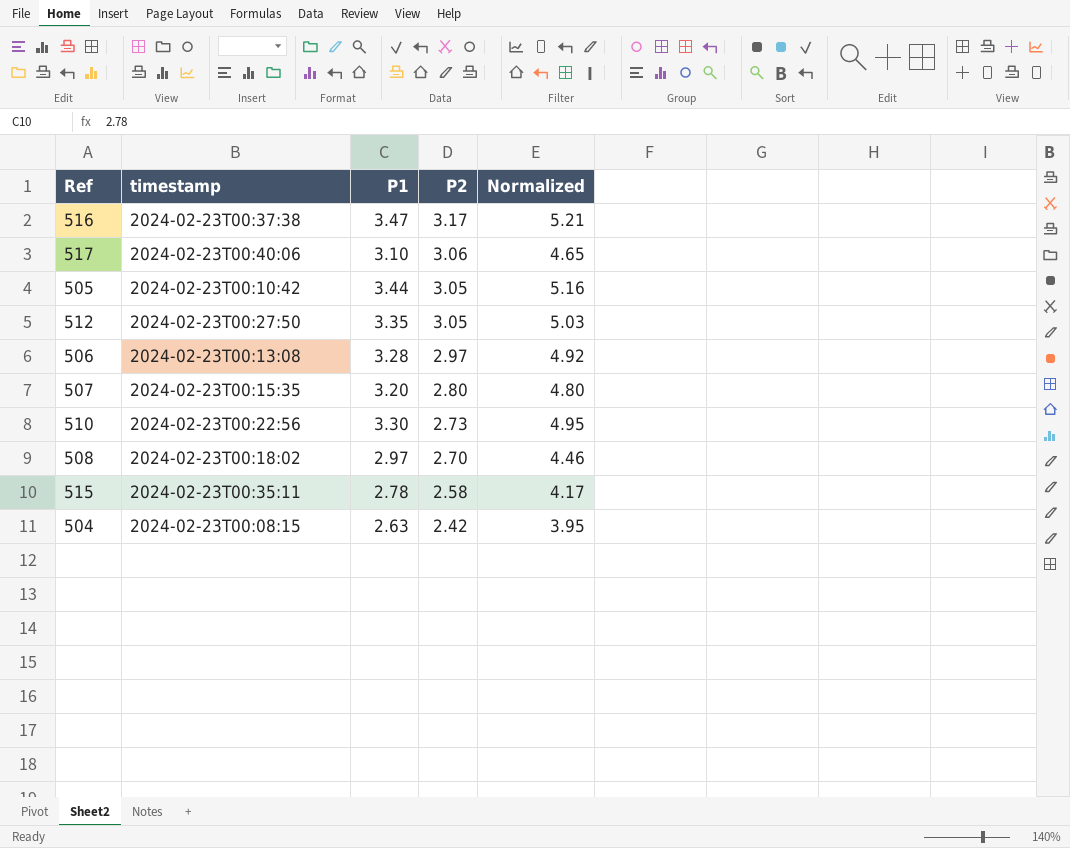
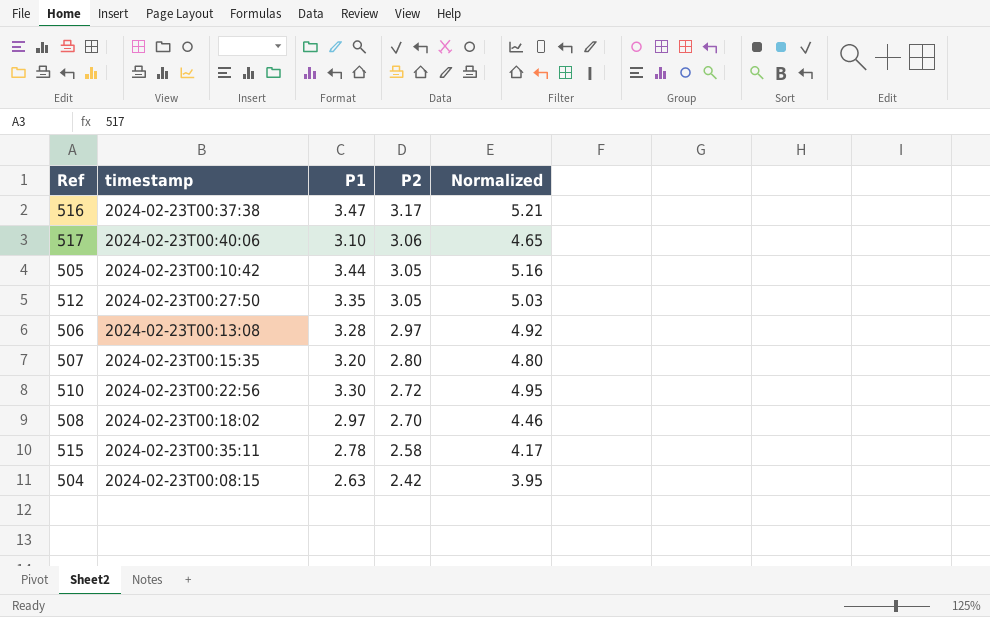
510 | P2: 2.73 -> 2.72

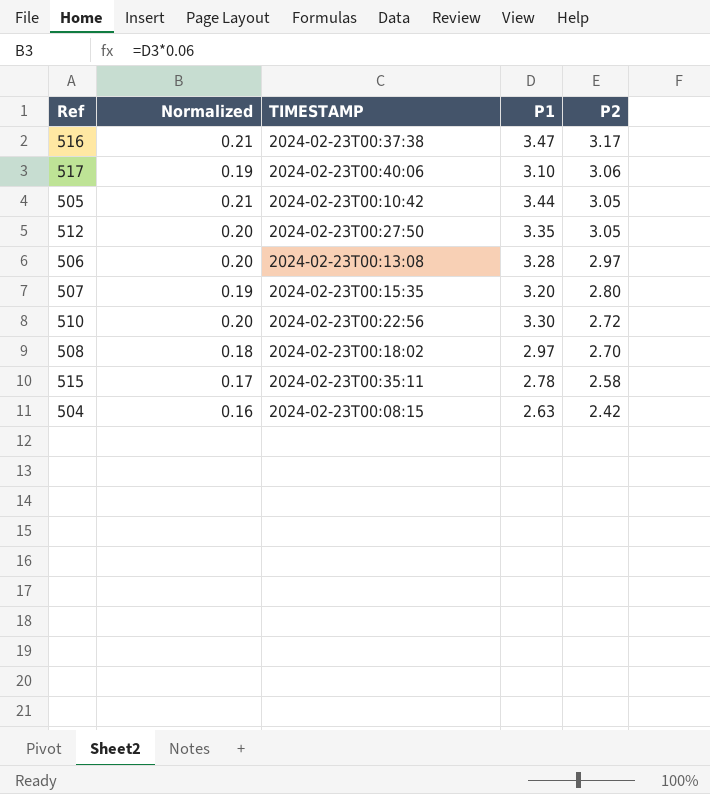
column Normalized | formula: [P1] * 1.5 -> [P1] * 0.06
column Normalized | position: 5 -> 2
column name: timestamp -> TIMESTAMP

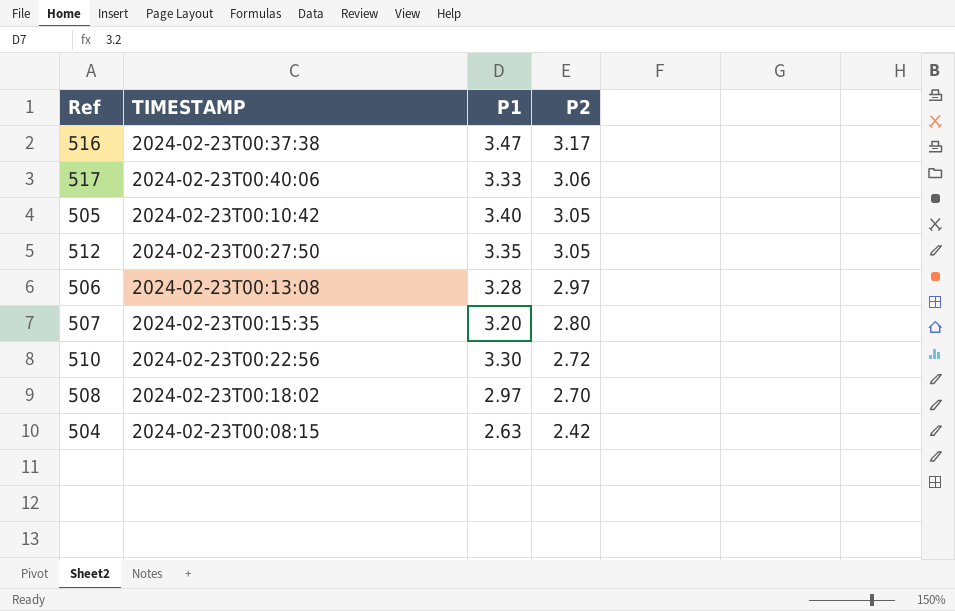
column Normalized | formula: [P1] * 0.06 -> none
row 515: 0.17 | 2024-02-23T00:35:11 | 2.78 | 2.58 -> none
517 | P1: 3.10 -> 3.33
505 | P1: 3.44 -> 3.40

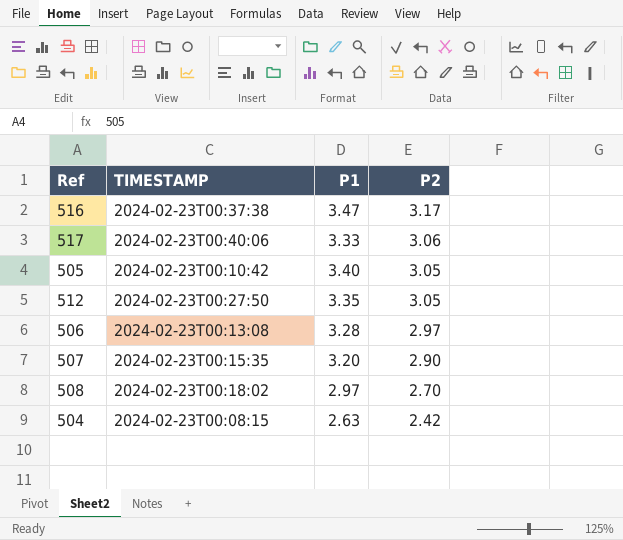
row 510: 2024-02-23T00:22:56 | 3.30 | 2.72 -> none
507 | P2: 2.80 -> 2.90

